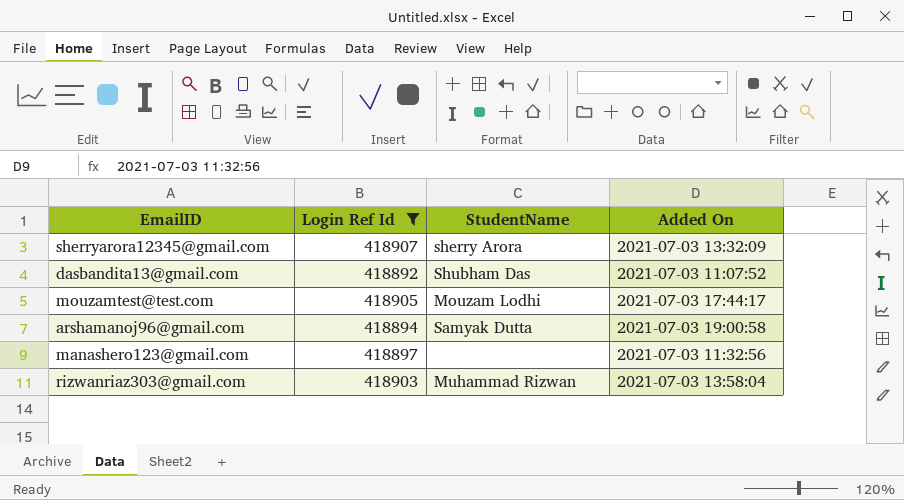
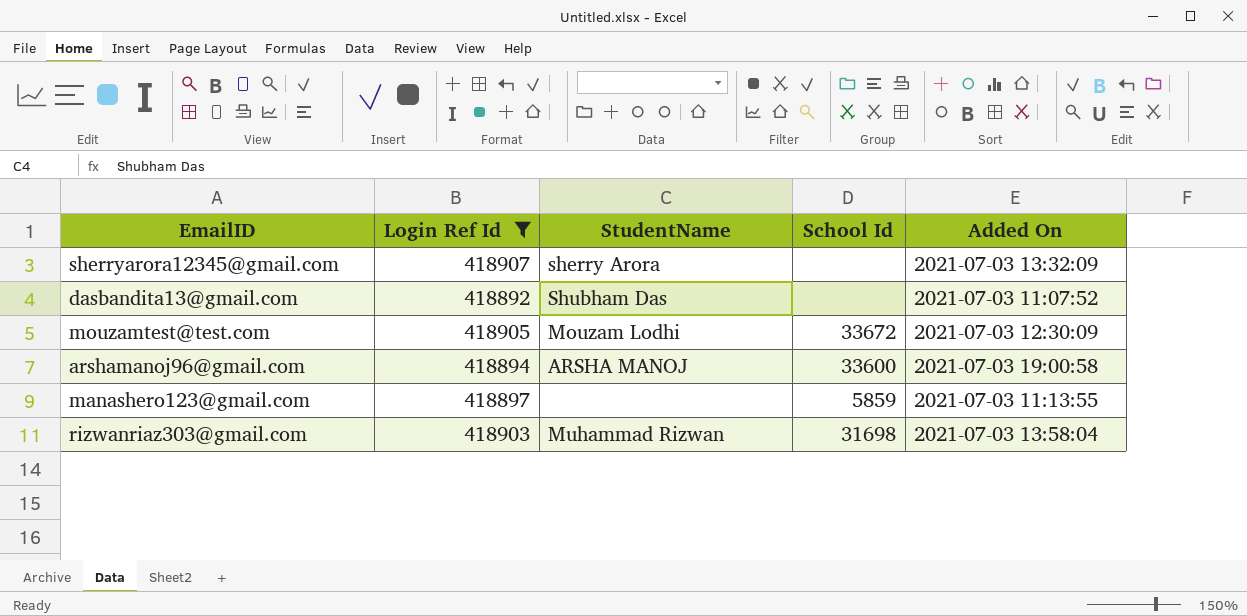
column School Id | position: none -> 4
mouzamtest@test.com | Added On: 2021-07-03 17:44:17 -> 2021-07-03 12:30:09
arshamanoj96@gmail.com | StudentName: Samyak Dutta -> ARSHA MANOJ
manashero123@gmail.com | Added On: 2021-07-03 11:32:56 -> 2021-07-03 11:13:55

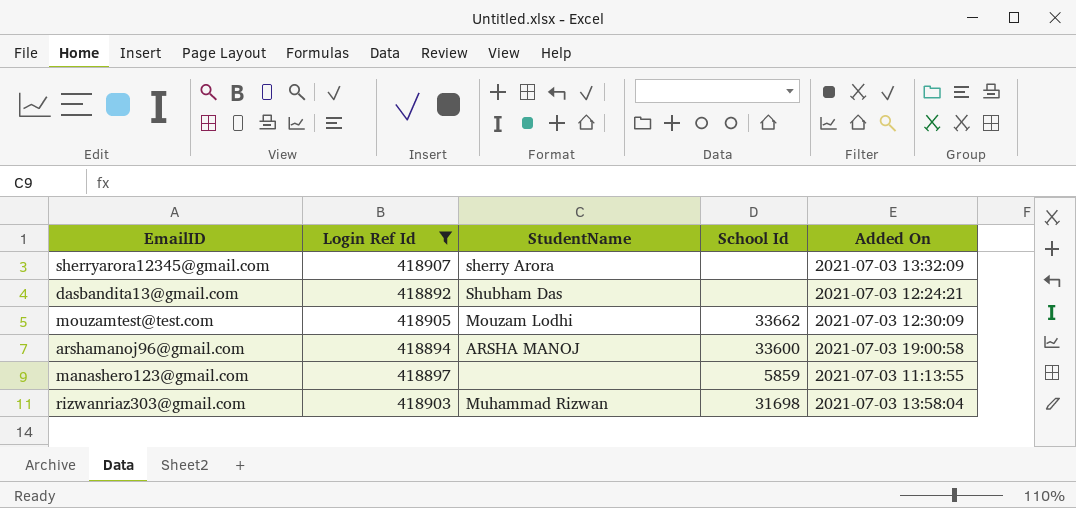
dasbandita13@gmail.com | Added On: 2021-07-03 11:07:52 -> 2021-07-03 12:24:21
mouzamtest@test.com | School Id: 33672 -> 33662

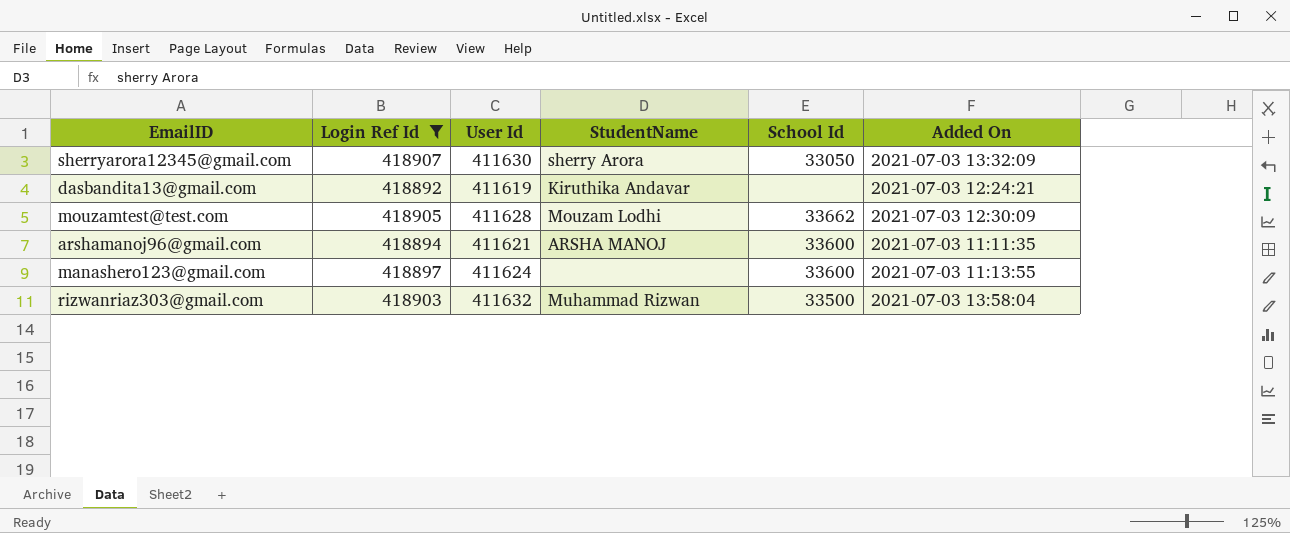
column User Id | position: none -> 3
sherryarora12345@gmail.com | School Id: none -> 33050
dasbandita13@gmail.com | StudentName: Shubham Das -> Kiruthika Andavar
arshamanoj96@gmail.com | Added On: 2021-07-03 19:00:58 -> 2021-07-03 11:11:35
manashero123@gmail.com | School Id: 5859 -> 33600
rizwanriaz303@gmail.com | School Id: 31698 -> 33500

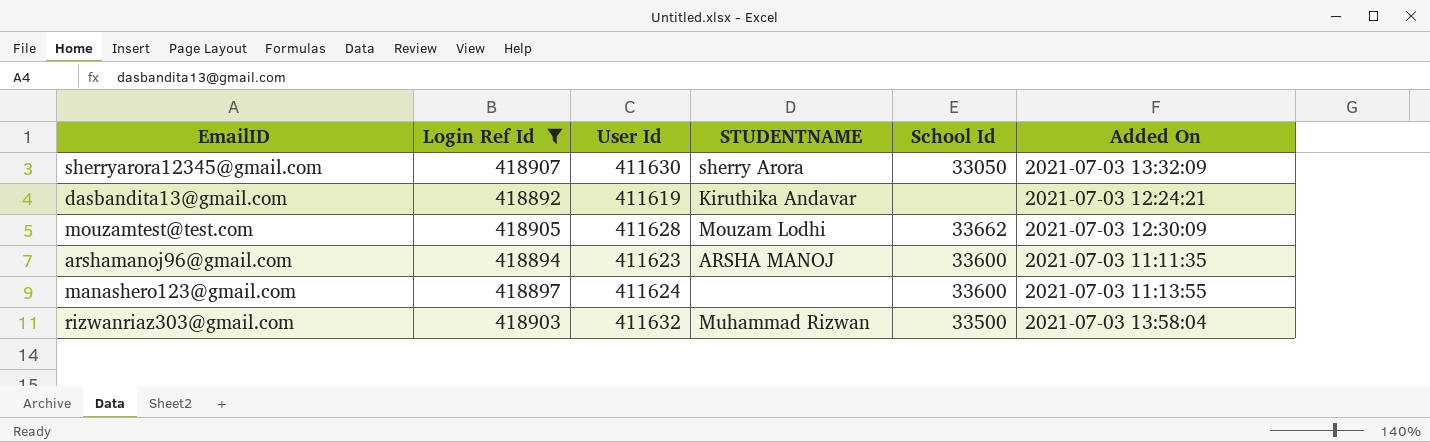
column name: StudentName -> STUDENTNAME
arshamanoj96@gmail.com | User Id: 411621 -> 411623

